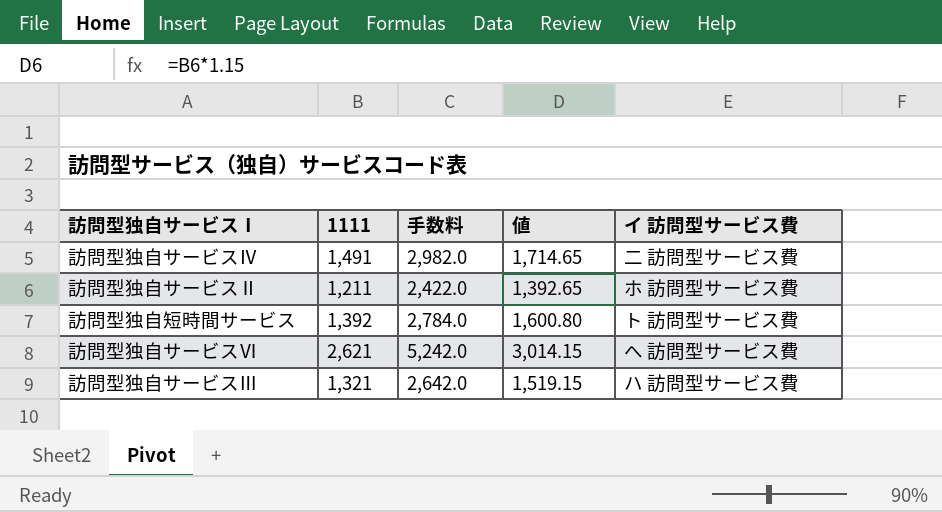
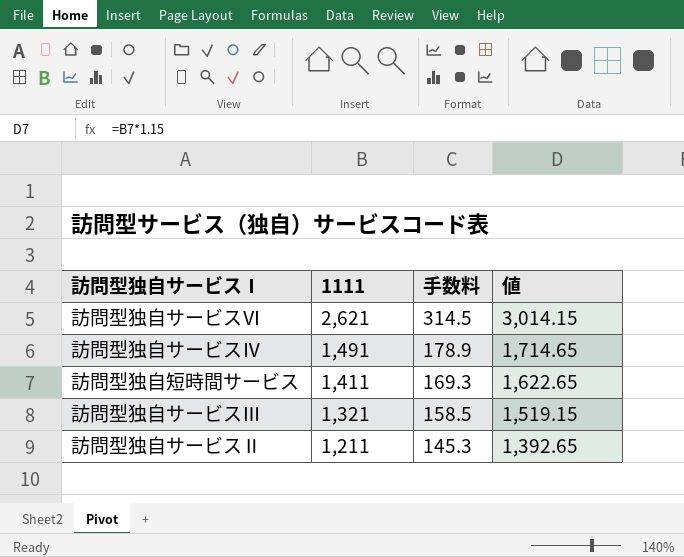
row order: none -> 1111 descending
column イ 訪問型サービス費 | position: 5 -> none
column 手数料 | formula: [1111] * 2 -> [1111] * 0.12
訪問型独自短時間サービス | 1111: 1,392 -> 1,411
訪問型独自短時間サービス | 値: 1,600.80 -> 1,622.65

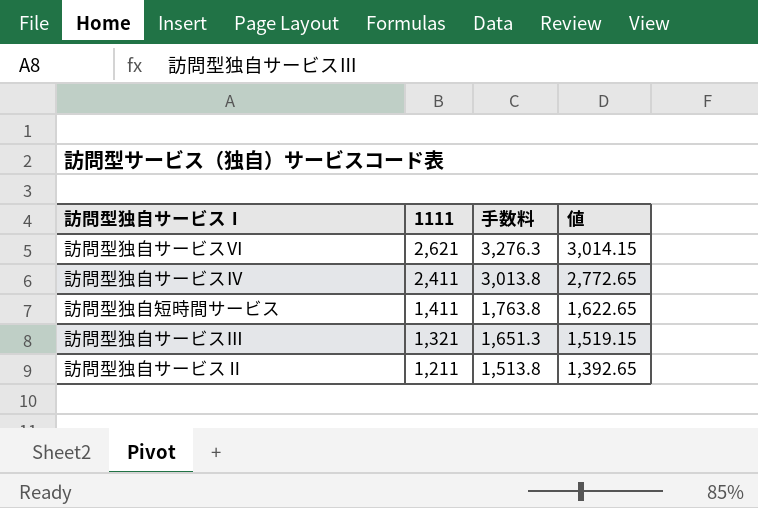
column 手数料 | formula: [1111] * 0.12 -> [1111] * 1.25
訪問型独自サービスⅣ | 1111: 1,491 -> 2,411
訪問型独自サービスⅣ | 値: 1,714.65 -> 2,772.65

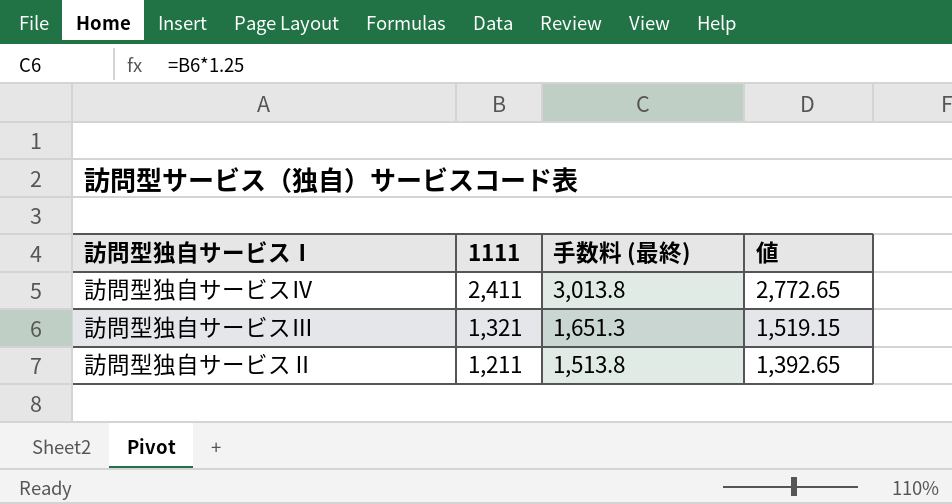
column name: 手数料 -> 手数料 (最終)
row 訪問型独自サービスⅥ: 2,621 | 3,276.3 | 3,014.15 -> none
row 訪問型独自短時間サービス: 1,411 | 1,763.8 | 1,622.65 -> none

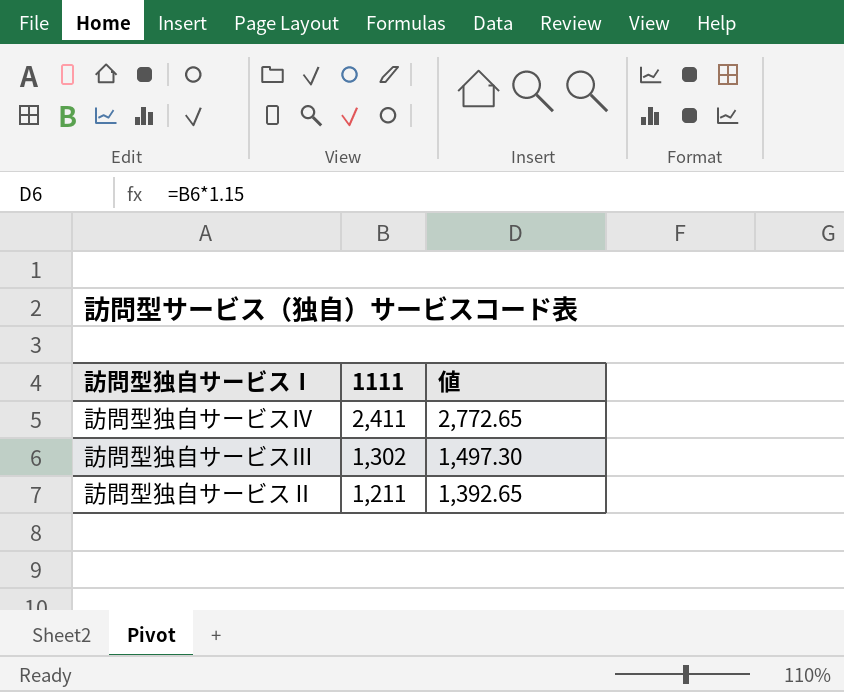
column 手数料 (最終) | formula: [1111] * 1.25 -> none
訪問型独自サービスⅢ | 1111: 1,321 -> 1,302
訪問型独自サービスⅢ | 値: 1,519.15 -> 1,497.30

